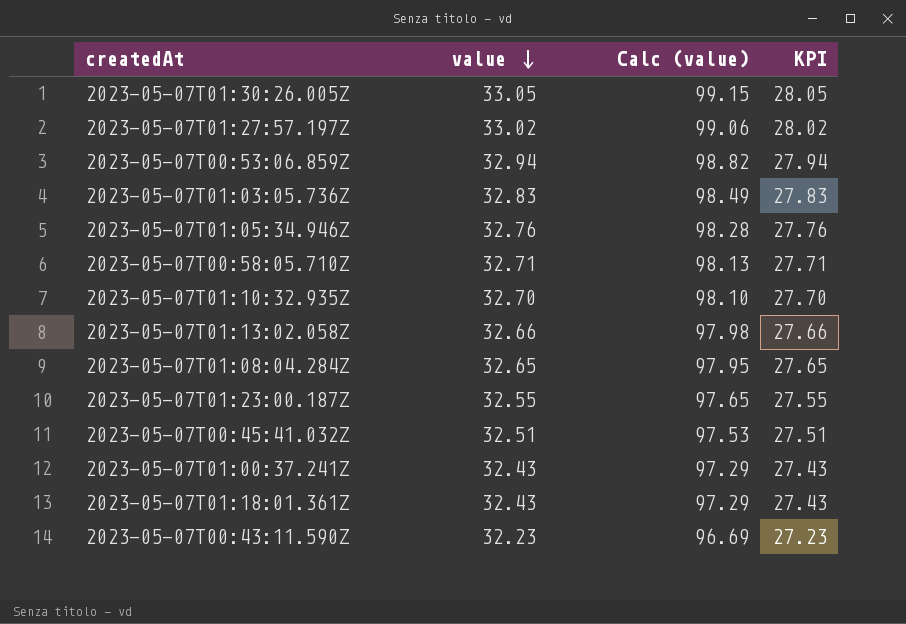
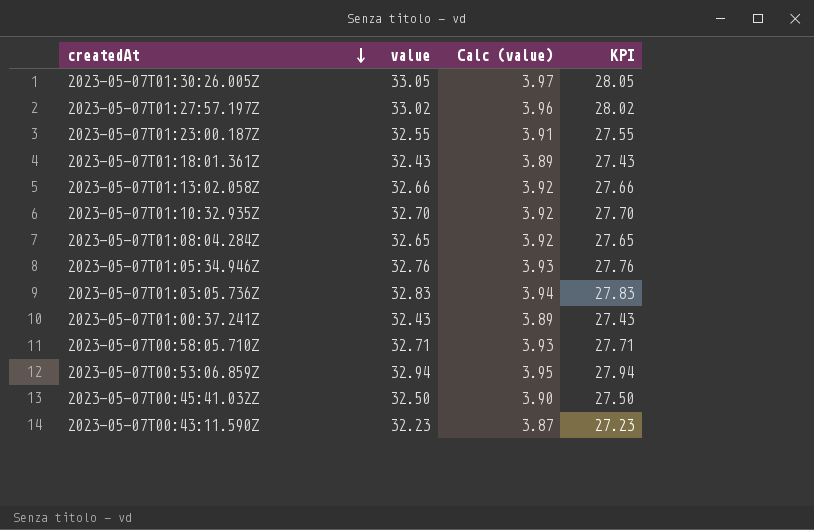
row order: value descending -> createdAt descending
column Calc (value) | formula: [value] * 3 -> [value] * 0.12
2023-05-07T00:45:41.032Z | value: 32.51 -> 32.50
2023-05-07T00:45:41.032Z | KPI: 27.51 -> 27.50

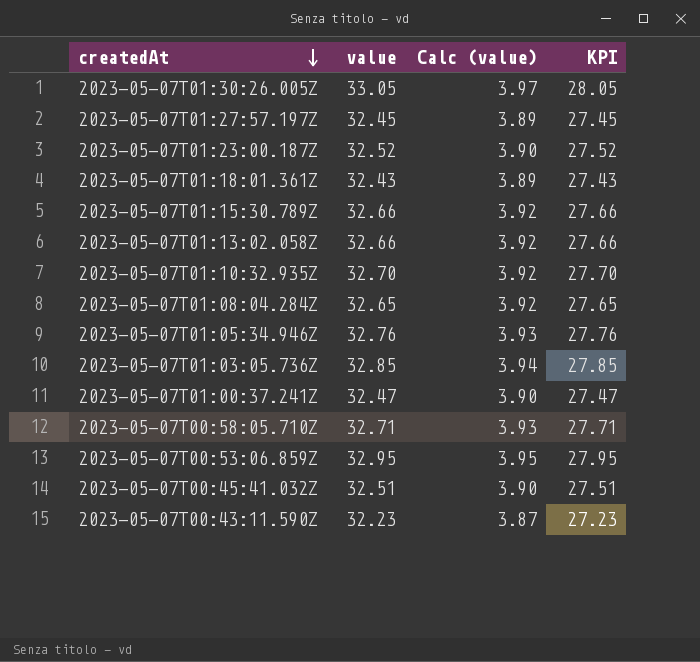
2023-05-07T01:27:57.197Z | value: 33.02 -> 32.45
2023-05-07T01:27:57.197Z | Calc (value): 3.96 -> 3.89
2023-05-07T01:27:57.197Z | KPI: 28.02 -> 27.45
2023-05-07T01:23:00.187Z | value: 32.55 -> 32.52
2023-05-07T01:23:00.187Z | Calc (value): 3.91 -> 3.90
2023-05-07T01:23:00.187Z | KPI: 27.55 -> 27.52
row 2023-05-07T01:15:30.789Z: none -> 32.66 | 3.92 | 27.66
2023-05-07T01:03:05.736Z | value: 32.83 -> 32.85
2023-05-07T01:03:05.736Z | KPI: 27.83 -> 27.85
2023-05-07T01:00:37.241Z | value: 32.43 -> 32.47
2023-05-07T01:00:37.241Z | Calc (value): 3.89 -> 3.90
2023-05-07T01:00:37.241Z | KPI: 27.43 -> 27.47
2023-05-07T00:53:06.859Z | value: 32.94 -> 32.95
2023-05-07T00:53:06.859Z | KPI: 27.94 -> 27.95
2023-05-07T00:45:41.032Z | value: 32.50 -> 32.51
2023-05-07T00:45:41.032Z | KPI: 27.50 -> 27.51

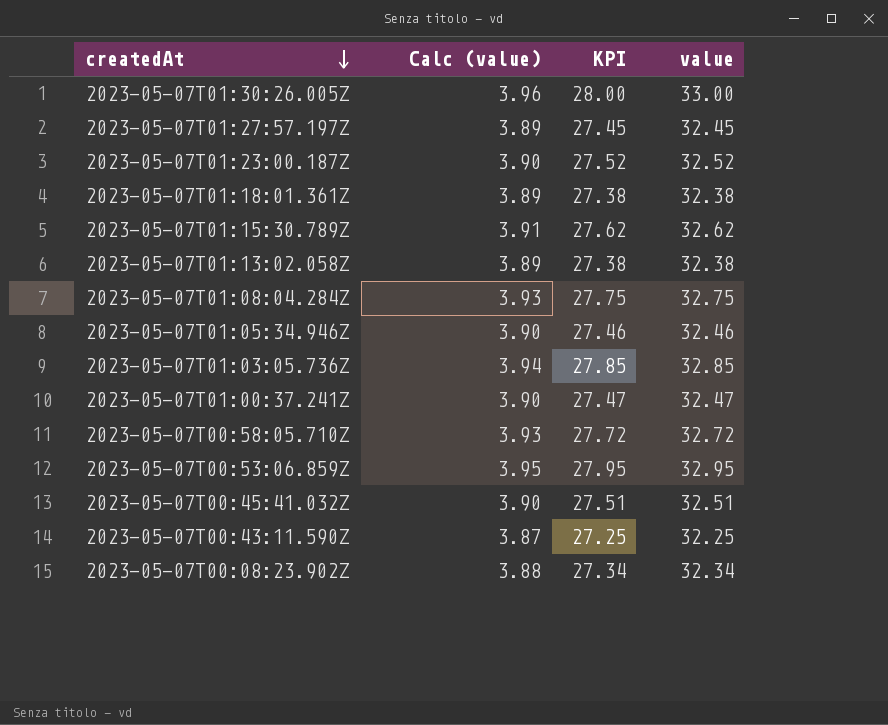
column value | position: 2 -> 4
row 2023-05-07T01:10:32.935Z: 32.70 | 3.92 | 27.70 -> none
2023-05-07T01:30:26.005Z | Calc (value): 3.97 -> 3.96
2023-05-07T01:30:26.005Z | KPI: 28.05 -> 28.00
2023-05-07T01:30:26.005Z | value: 33.05 -> 33.00
2023-05-07T01:18:01.361Z | KPI: 27.43 -> 27.38
2023-05-07T01:18:01.361Z | value: 32.43 -> 32.38
2023-05-07T01:15:30.789Z | Calc (value): 3.92 -> 3.91
2023-05-07T01:15:30.789Z | KPI: 27.66 -> 27.62
2023-05-07T01:15:30.789Z | value: 32.66 -> 32.62
2023-05-07T01:13:02.058Z | Calc (value): 3.92 -> 3.89
2023-05-07T01:13:02.058Z | KPI: 27.66 -> 27.38
2023-05-07T01:13:02.058Z | value: 32.66 -> 32.38
2023-05-07T01:08:04.284Z | Calc (value): 3.92 -> 3.93
2023-05-07T01:08:04.284Z | KPI: 27.65 -> 27.75
2023-05-07T01:08:04.284Z | value: 32.65 -> 32.75
2023-05-07T01:05:34.946Z | Calc (value): 3.93 -> 3.90
2023-05-07T01:05:34.946Z | KPI: 27.76 -> 27.46
2023-05-07T01:05:34.946Z | value: 32.76 -> 32.46
2023-05-07T00:58:05.710Z | KPI: 27.71 -> 27.72
2023-05-07T00:58:05.710Z | value: 32.71 -> 32.72
2023-05-07T00:43:11.590Z | KPI: 27.23 -> 27.25
2023-05-07T00:43:11.590Z | value: 32.23 -> 32.25
row 2023-05-07T00:08:23.902Z: none -> 3.88 | 27.34 | 32.34

